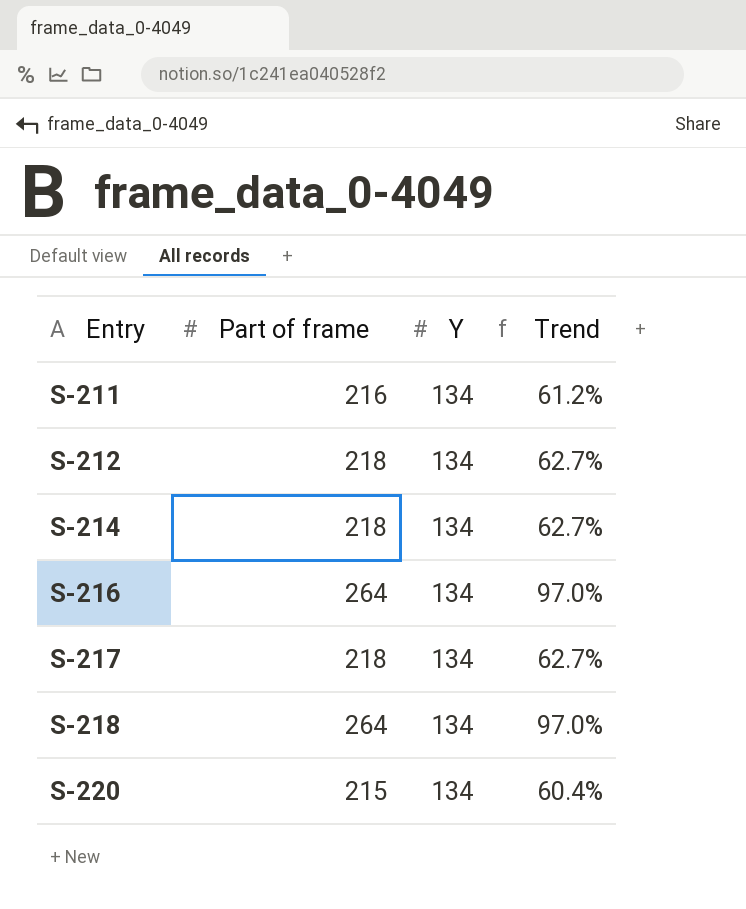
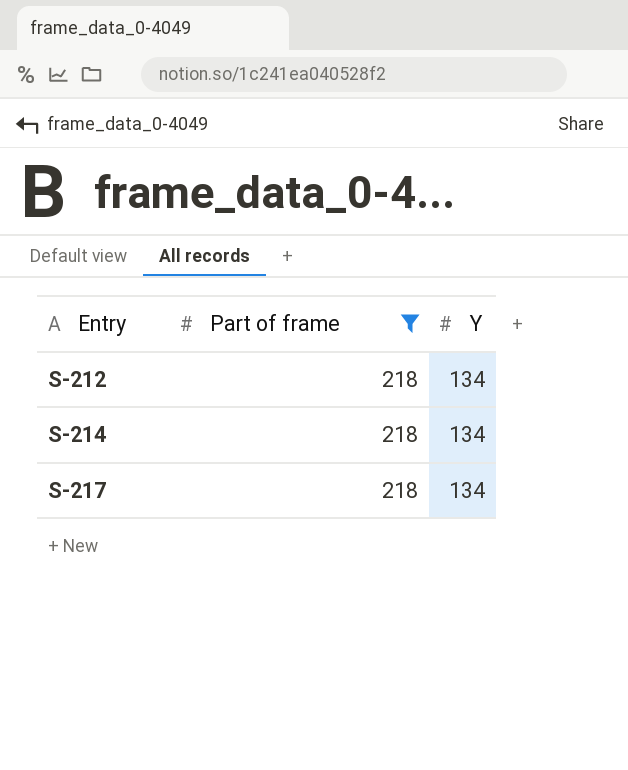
filter: none -> Part of frame = 218
column Trend | formula: ([Part of frame] - [Y]) / [Y] -> none

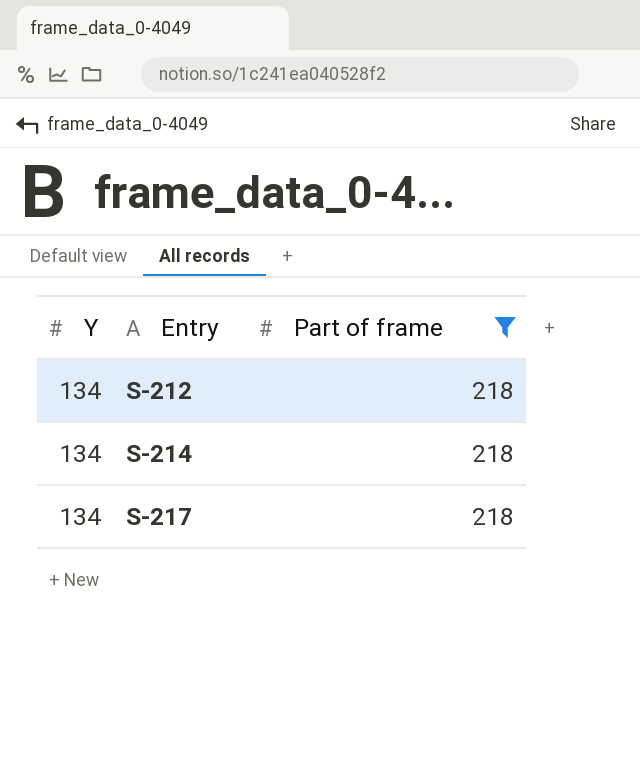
column Y | position: 3 -> 1

